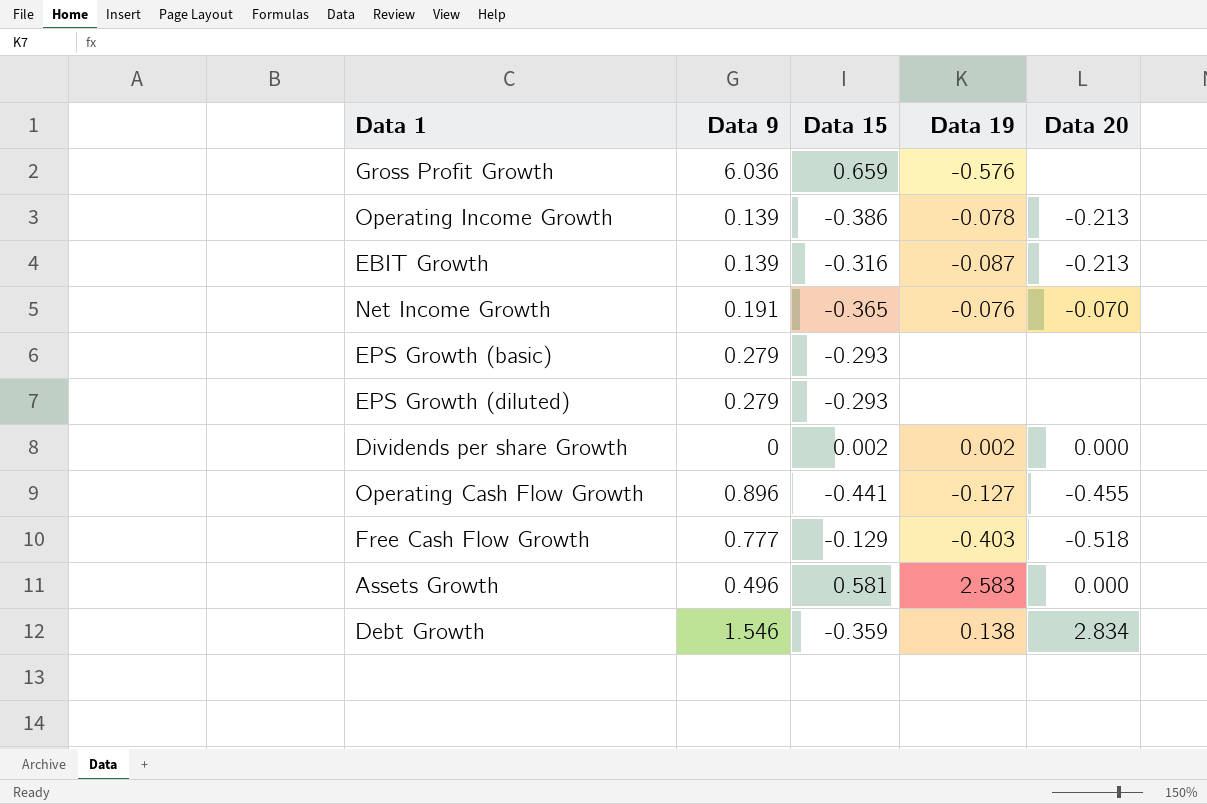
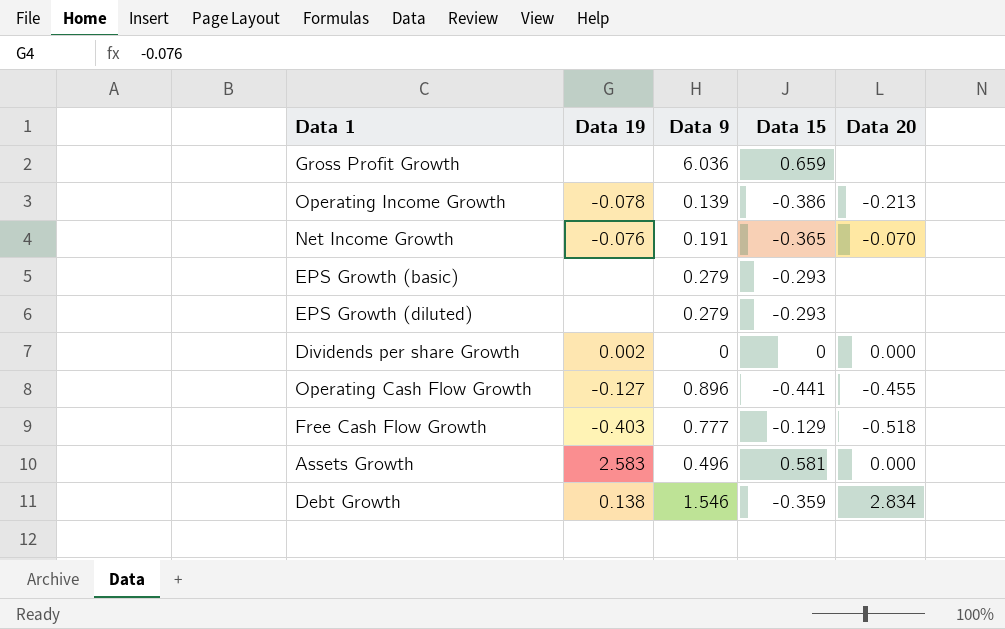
column Data 19 | position: 4 -> 2
row EBIT Growth: 0.139 | -0.316 | -0.087 | -0.213 -> none
Gross Profit Growth | Data 19: -0.576 -> none
Dividends per share Growth | Data 15: 0.002 -> 0

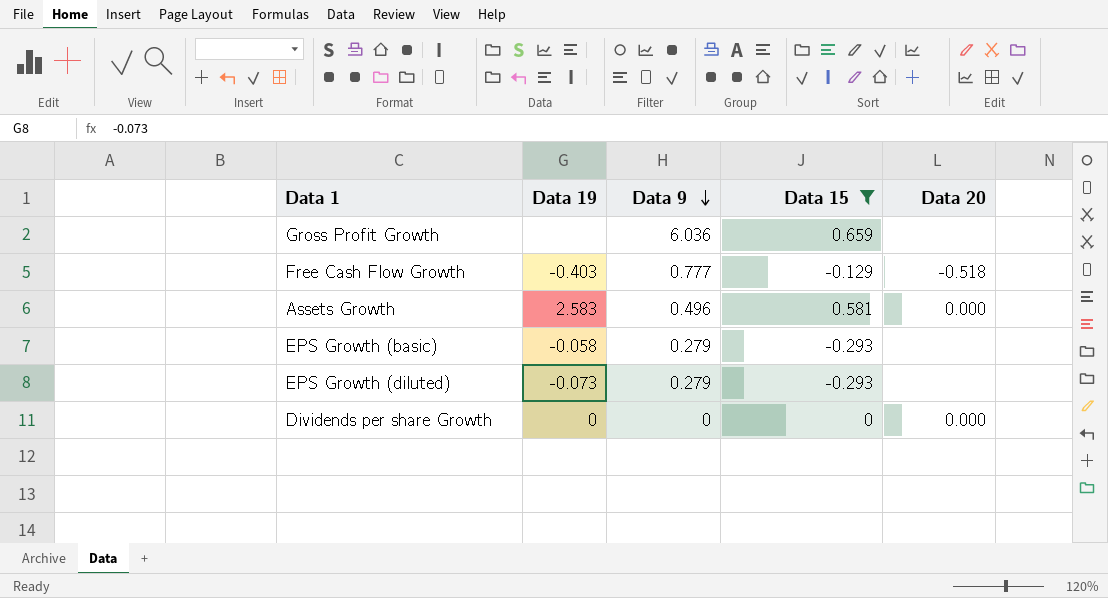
filter: none -> Data 15 >= -0.293
row order: none -> Data 9 descending
EPS Growth (basic) | Data 19: none -> -0.058
EPS Growth (diluted) | Data 19: none -> -0.073
Dividends per share Growth | Data 19: 0.002 -> 0

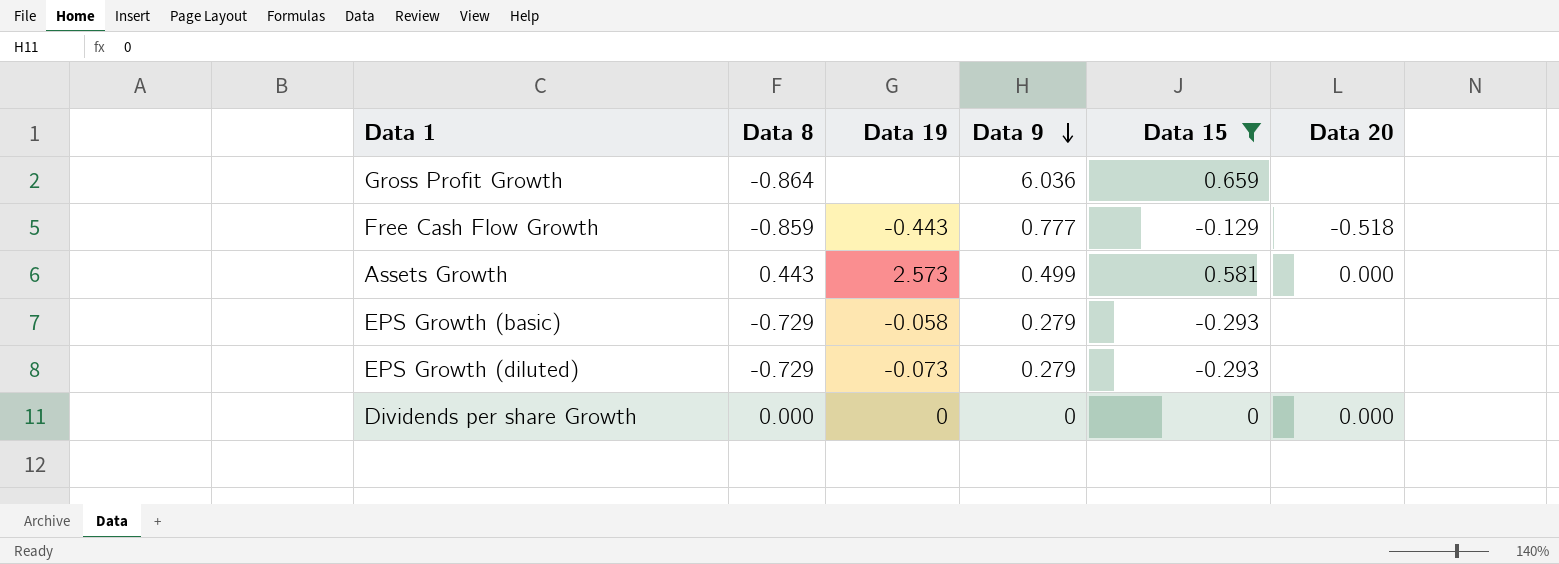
column Data 8 | position: none -> 2
Free Cash Flow Growth | Data 19: -0.403 -> -0.443
Assets Growth | Data 19: 2.583 -> 2.573
Assets Growth | Data 9: 0.496 -> 0.499

